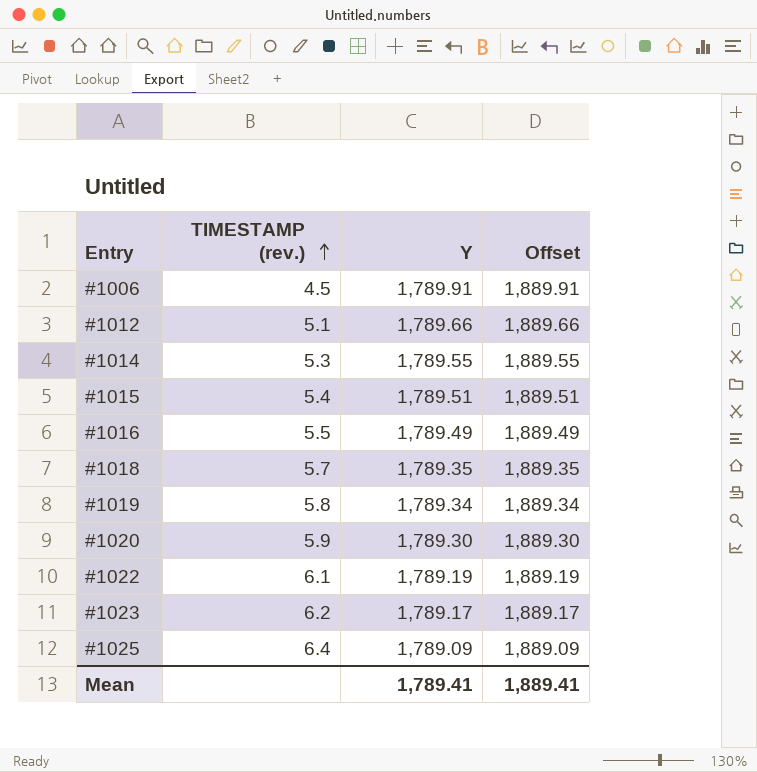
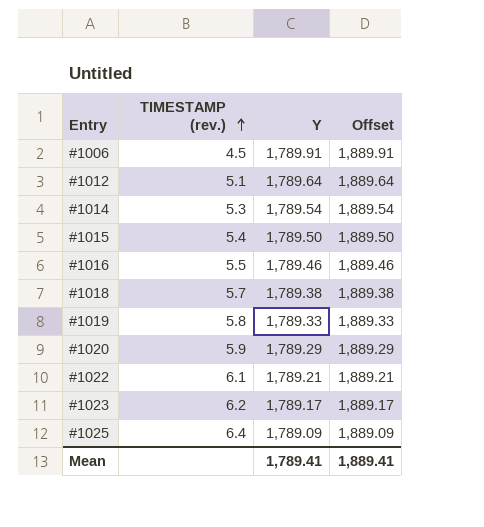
#1012 | Y: 1,789.66 -> 1,789.64
#1012 | Offset: 1,889.66 -> 1,889.64
#1014 | Y: 1,789.55 -> 1,789.54
#1014 | Offset: 1,889.55 -> 1,889.54
#1015 | Y: 1,789.51 -> 1,789.50
#1015 | Offset: 1,889.51 -> 1,889.50
#1016 | Y: 1,789.49 -> 1,789.46
#1016 | Offset: 1,889.49 -> 1,889.46
#1018 | Y: 1,789.35 -> 1,789.38
#1018 | Offset: 1,889.35 -> 1,889.38
#1019 | Y: 1,789.34 -> 1,789.33
#1019 | Offset: 1,889.34 -> 1,889.33
#1020 | Y: 1,789.30 -> 1,789.29
#1020 | Offset: 1,889.30 -> 1,889.29
#1022 | Y: 1,789.19 -> 1,789.21
#1022 | Offset: 1,889.19 -> 1,889.21

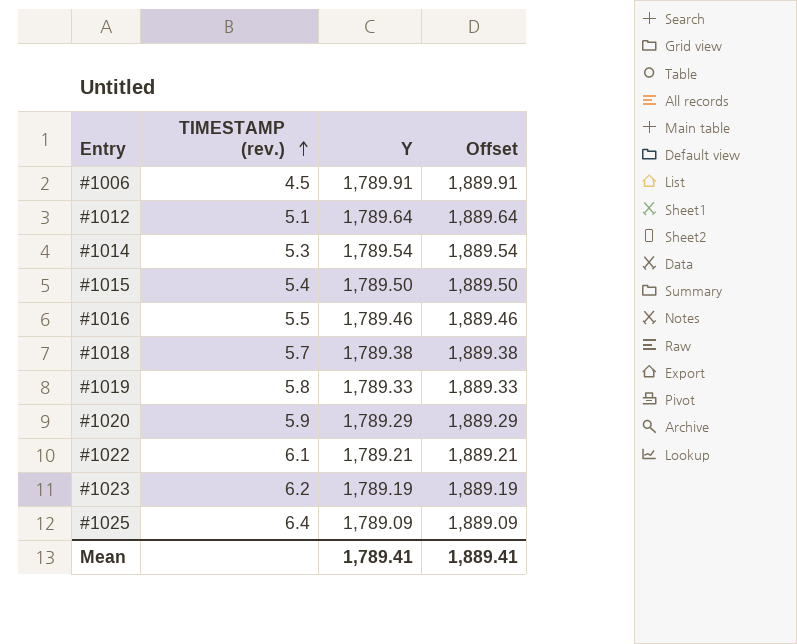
#1023 | Y: 1,789.17 -> 1,789.19
#1023 | Offset: 1,889.17 -> 1,889.19

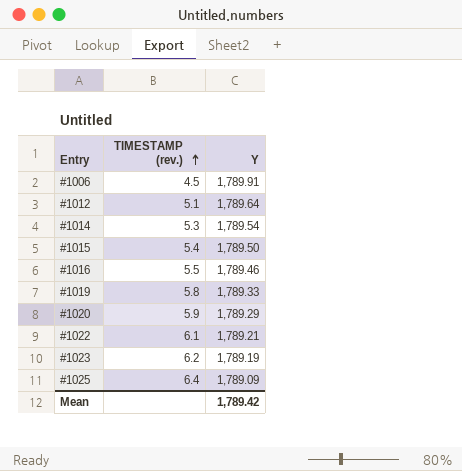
column Offset | formula: [Y] + 100 -> none
row #1018: 5.7 | 1,789.38 | 1,889.38 -> none
Mean | Y: 1,789.41 -> 1,789.42

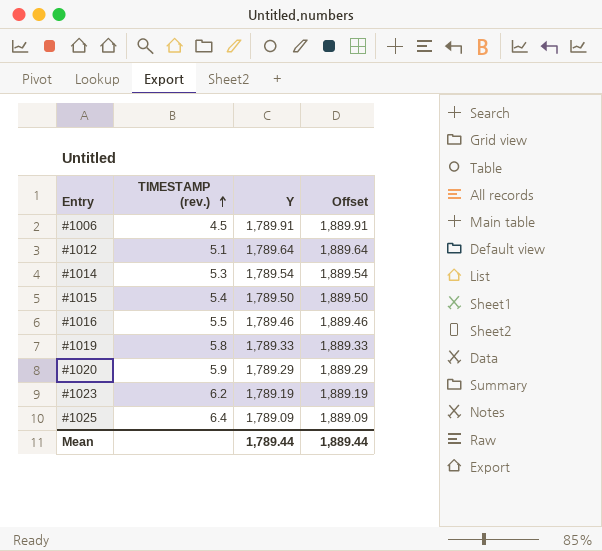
column Offset | formula: none -> [Y] + 100
row #1022: 6.1 | 1,789.21 -> none
Mean | Y: 1,789.42 -> 1,789.44

